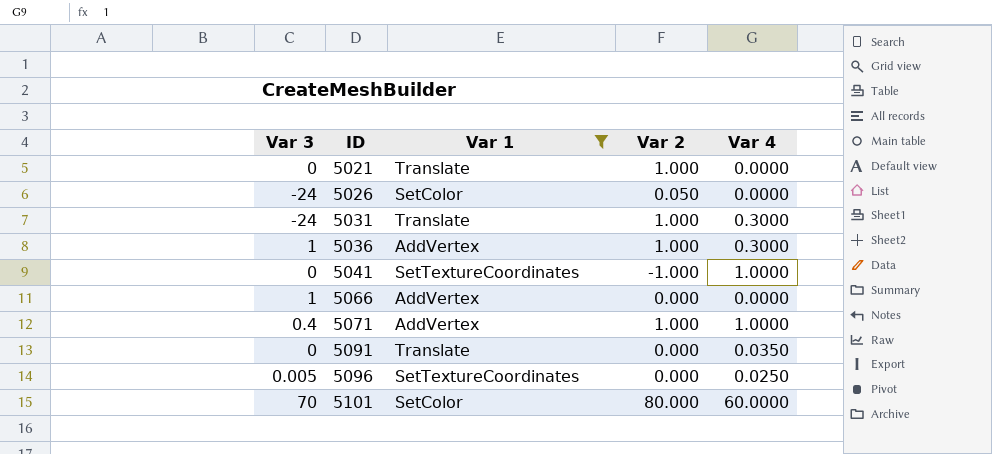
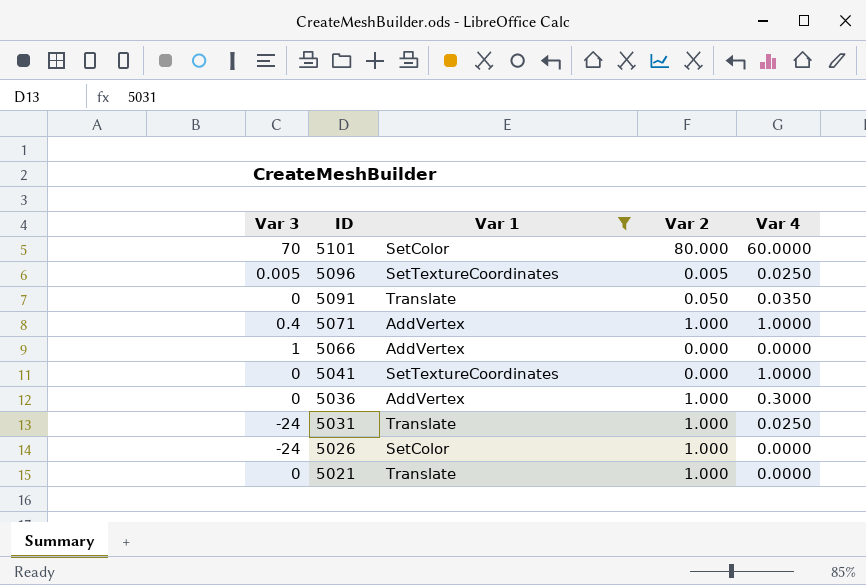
row order: ID ascending -> ID descending
5096 | Var 2: 0.000 -> 0.005
5091 | Var 2: 0.000 -> 0.050
5041 | Var 2: -1.000 -> 0.000
5036 | Var 3: 1 -> 0
5031 | Var 4: 0.3000 -> 0.0250
5026 | Var 2: 0.050 -> 1.000

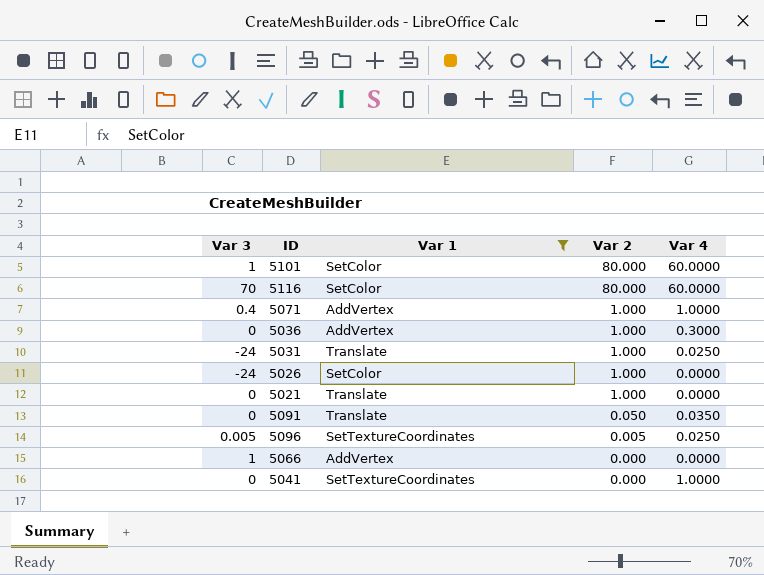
row order: ID descending -> Var 2 descending
5101 | Var 3: 70 -> 1
row 5116: none -> 70 | SetColor | 80.000 | 60.0000

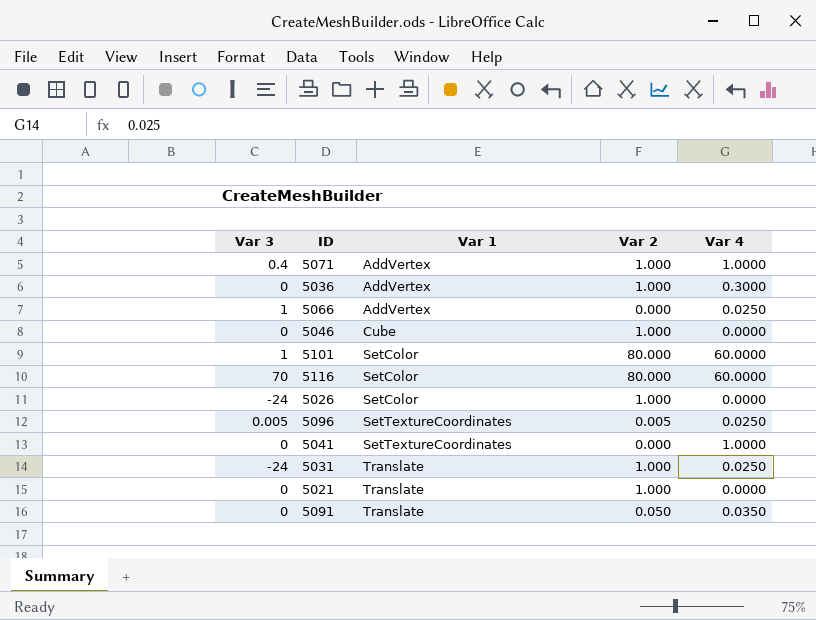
filter: Var 1 != Cube -> none
row order: Var 2 descending -> Var 1 ascending
5066 | Var 4: 0.0000 -> 0.0250

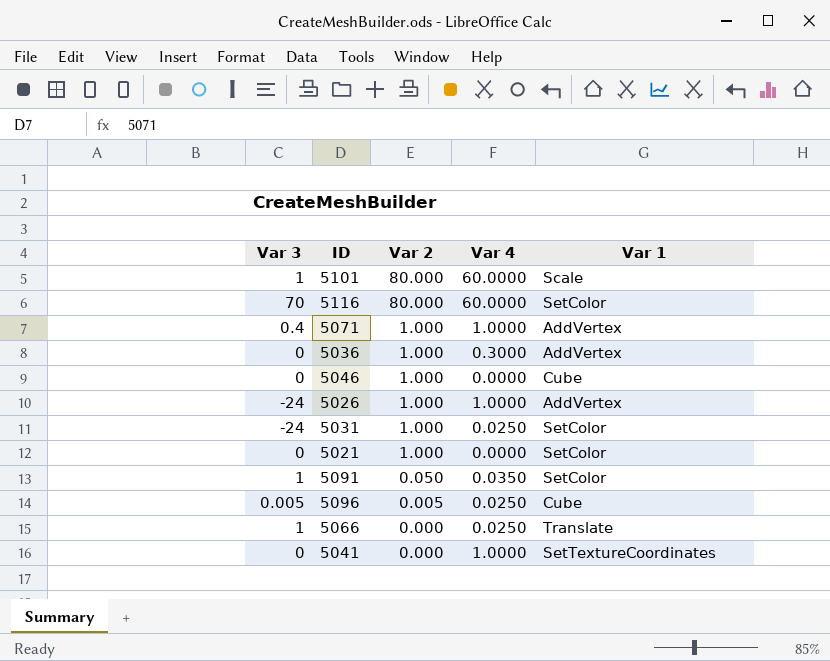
row order: Var 1 ascending -> Var 2 descending
column Var 1 | position: 3 -> 5
5101 | Var 1: SetColor -> Scale
5026 | Var 4: 0.0000 -> 1.0000
5026 | Var 1: SetColor -> AddVertex
5031 | Var 1: Translate -> SetColor
5021 | Var 1: Translate -> SetColor
5091 | Var 3: 0 -> 1
5091 | Var 1: Translate -> SetColor
5096 | Var 1: SetTextureCoordinates -> Cube
5066 | Var 1: AddVertex -> Translate

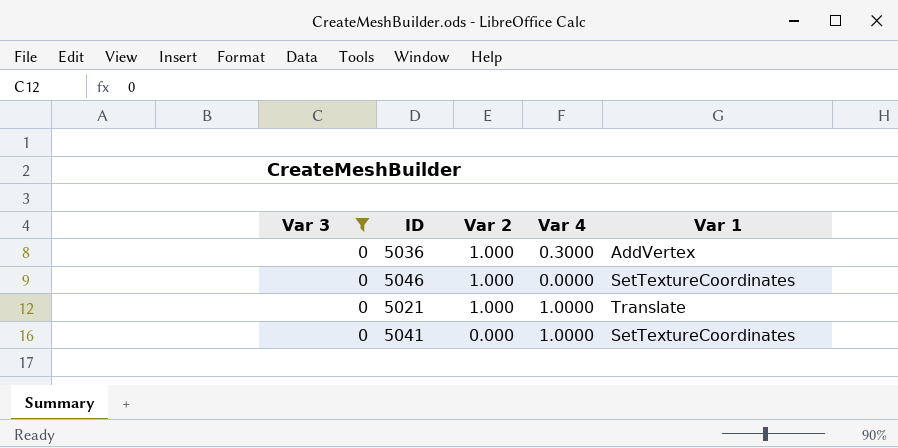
filter: none -> Var 3 = 0
5046 | Var 1: Cube -> SetTextureCoordinates
5021 | Var 4: 0.0000 -> 1.0000
5021 | Var 1: SetColor -> Translate

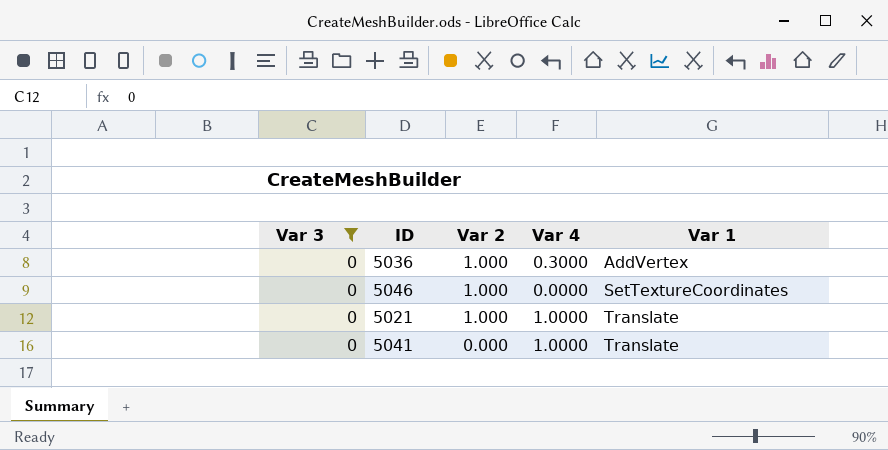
5041 | Var 1: SetTextureCoordinates -> Translate

